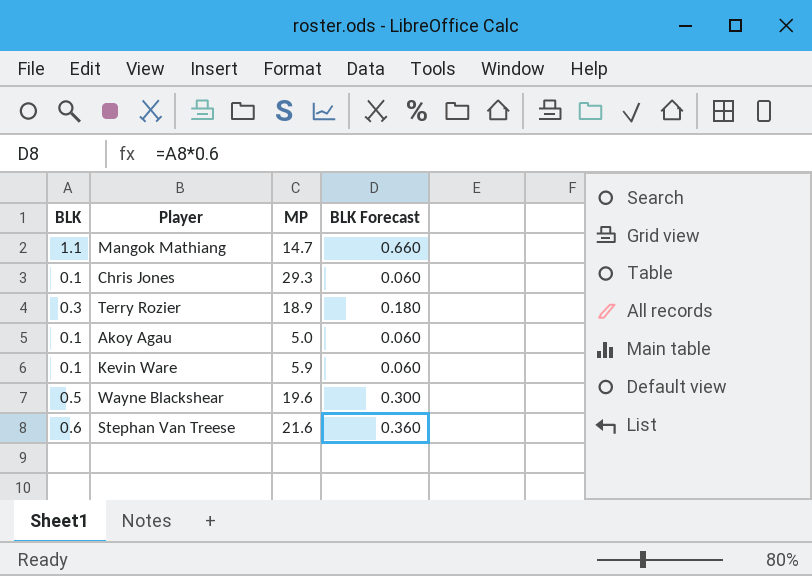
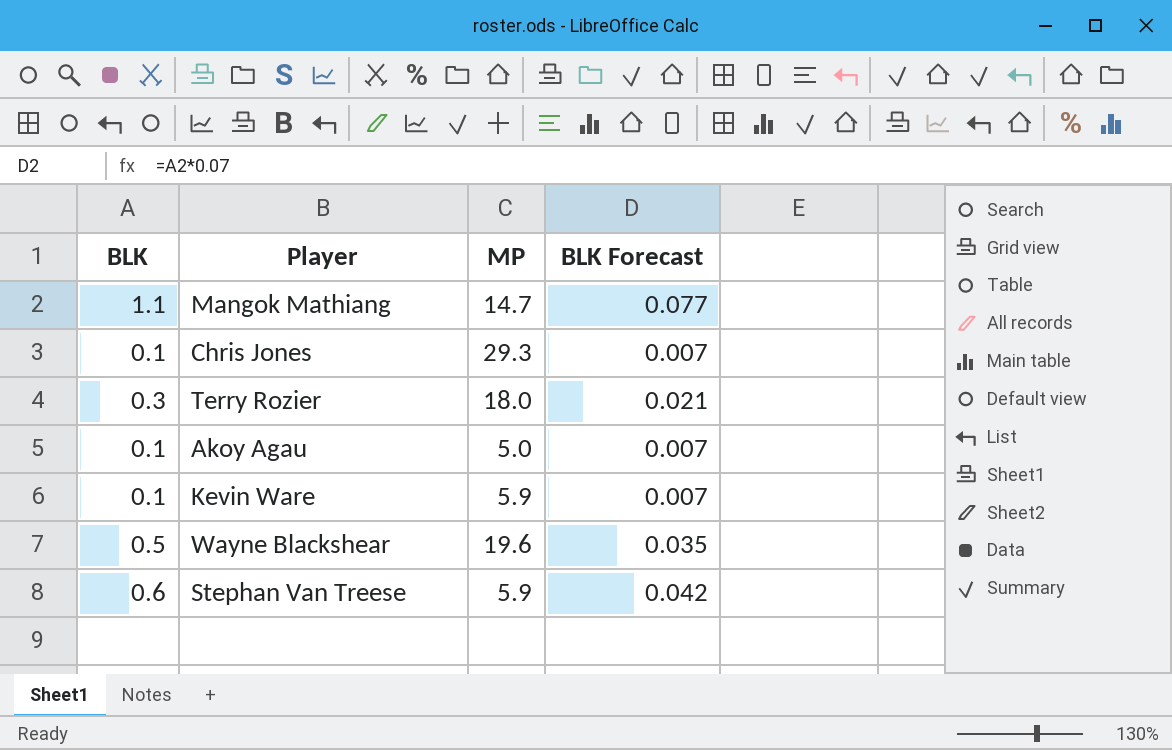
column BLK Forecast | formula: [BLK] * 0.6 -> [BLK] * 0.07
Terry Rozier | MP: 18.9 -> 18.0
Stephan Van Treese | MP: 21.6 -> 5.9

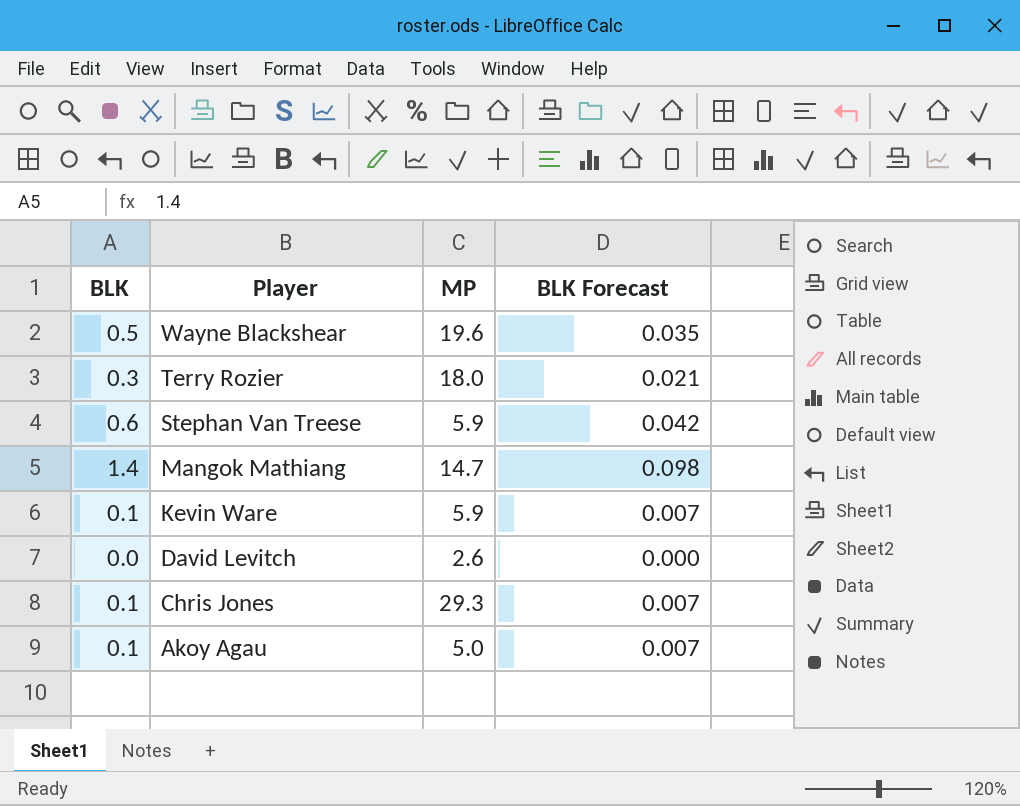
row order: none -> Player descending
Mangok Mathiang | BLK: 1.1 -> 1.4
Mangok Mathiang | BLK Forecast: 0.077 -> 0.098
row David Levitch: none -> 0.0 | 2.6 | 0.000

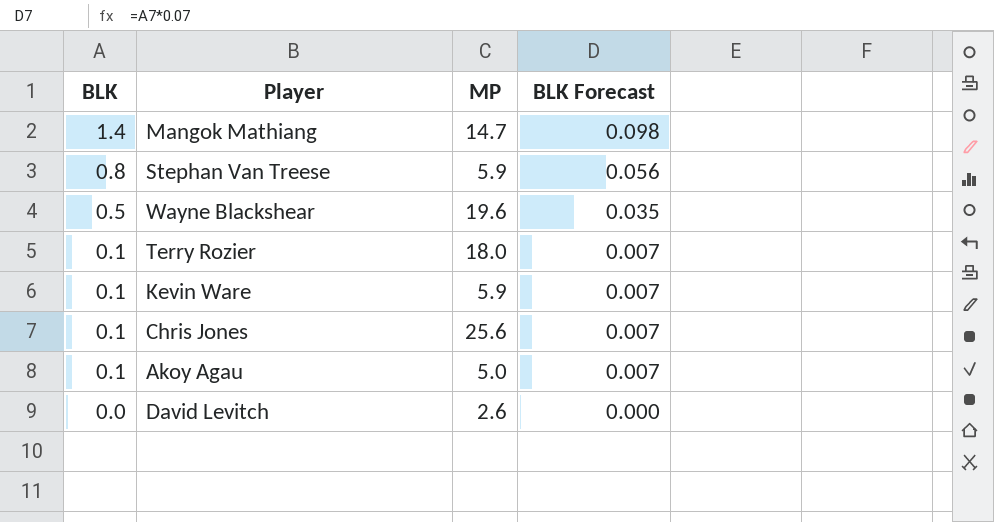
row order: Player descending -> BLK descending
Stephan Van Treese | BLK: 0.6 -> 0.8
Stephan Van Treese | BLK Forecast: 0.042 -> 0.056
Terry Rozier | BLK: 0.3 -> 0.1
Terry Rozier | BLK Forecast: 0.021 -> 0.007
Chris Jones | MP: 29.3 -> 25.6

